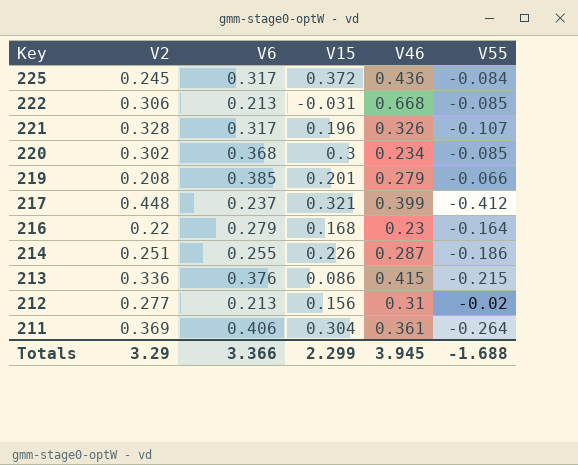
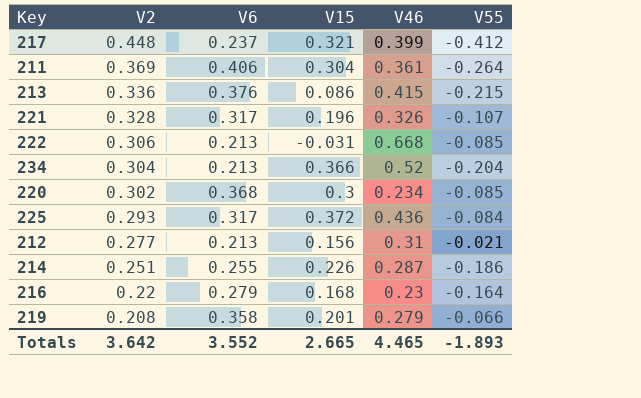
row order: Key descending -> V2 descending
row 234: none -> 0.304 | 0.213 | 0.366 | 0.52 | -0.204
225 | V2: 0.245 -> 0.293
212 | V55: -0.02 -> -0.021
219 | V6: 0.385 -> 0.358
Totals | V2: 3.29 -> 3.642
Totals | V6: 3.366 -> 3.552
Totals | V15: 2.299 -> 2.665
Totals | V46: 3.945 -> 4.465
Totals | V55: -1.688 -> -1.893

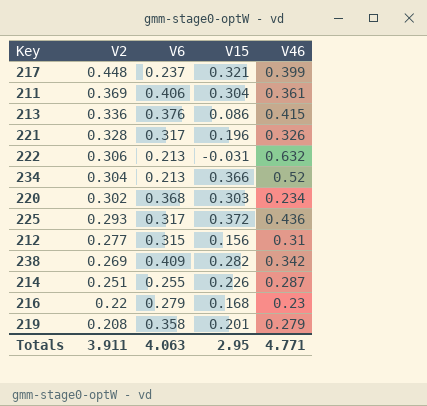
column V55 | position: 6 -> none
222 | V46: 0.668 -> 0.632
220 | V15: 0.3 -> 0.303
212 | V6: 0.213 -> 0.315
row 238: none -> 0.269 | 0.409 | 0.282 | 0.342
Totals | V2: 3.642 -> 3.911
Totals | V6: 3.552 -> 4.063
Totals | V15: 2.665 -> 2.95
Totals | V46: 4.465 -> 4.771

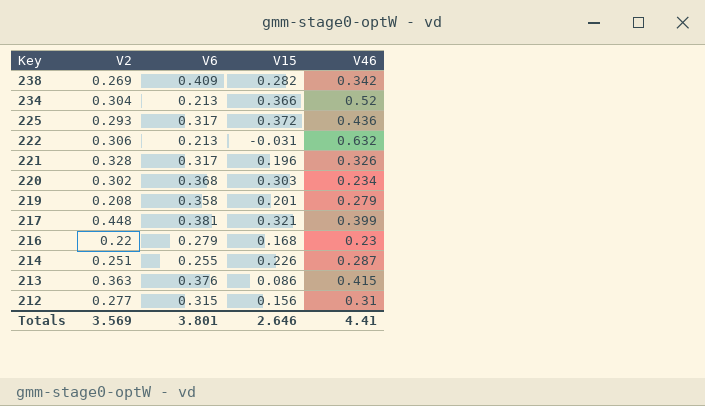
row order: V2 descending -> Key descending
row 211: 0.369 | 0.406 | 0.304 | 0.361 -> none
217 | V6: 0.237 -> 0.381
213 | V2: 0.336 -> 0.363
Totals | V2: 3.911 -> 3.569
Totals | V6: 4.063 -> 3.801
Totals | V15: 2.95 -> 2.646
Totals | V46: 4.771 -> 4.41

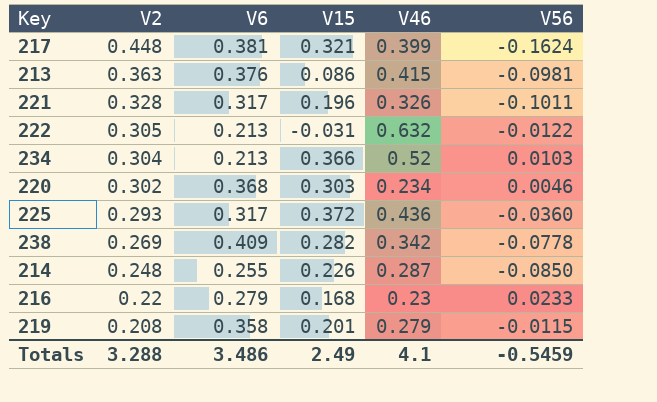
row order: Key descending -> V2 descending
column V56 | position: none -> 6
row 212: 0.277 | 0.315 | 0.156 | 0.31 -> none
222 | V2: 0.306 -> 0.305
214 | V2: 0.251 -> 0.248
Totals | V2: 3.569 -> 3.288
Totals | V6: 3.801 -> 3.486
Totals | V15: 2.646 -> 2.49
Totals | V46: 4.41 -> 4.1

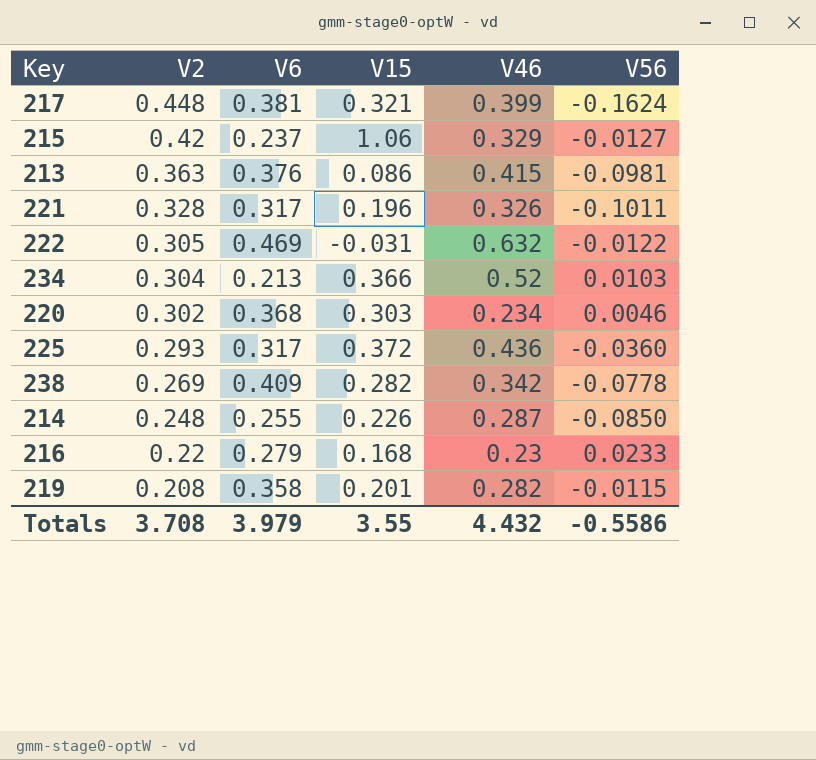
row 215: none -> 0.42 | 0.237 | 1.06 | 0.329 | -0.0127
222 | V6: 0.213 -> 0.469
219 | V46: 0.279 -> 0.282
Totals | V2: 3.288 -> 3.708
Totals | V6: 3.486 -> 3.979
Totals | V15: 2.49 -> 3.55
Totals | V46: 4.1 -> 4.432
Totals | V56: -0.5459 -> -0.5586

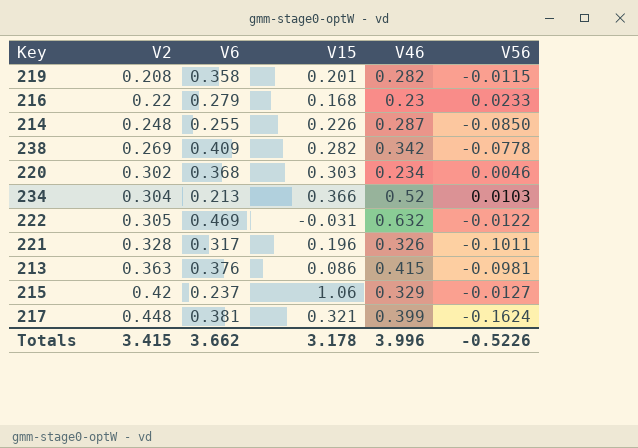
row order: V2 descending -> V2 ascending
row 225: 0.293 | 0.317 | 0.372 | 0.436 | -0.0360 -> none
Totals | V2: 3.708 -> 3.415
Totals | V6: 3.979 -> 3.662
Totals | V15: 3.55 -> 3.178
Totals | V46: 4.432 -> 3.996
Totals | V56: -0.5586 -> -0.5226

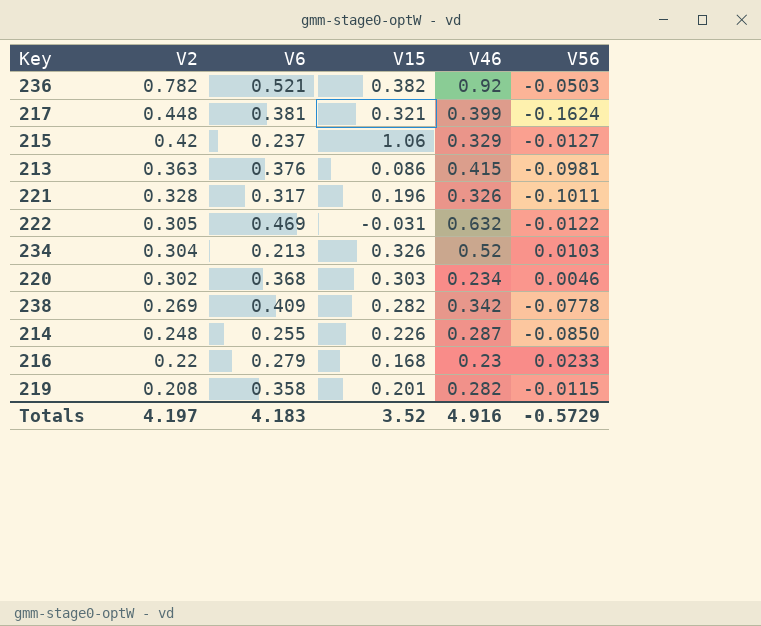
row order: V2 ascending -> V2 descending
row 236: none -> 0.782 | 0.521 | 0.382 | 0.92 | -0.0503
234 | V15: 0.366 -> 0.326
Totals | V2: 3.415 -> 4.197
Totals | V6: 3.662 -> 4.183
Totals | V15: 3.178 -> 3.52
Totals | V46: 3.996 -> 4.916
Totals | V56: -0.5226 -> -0.5729

